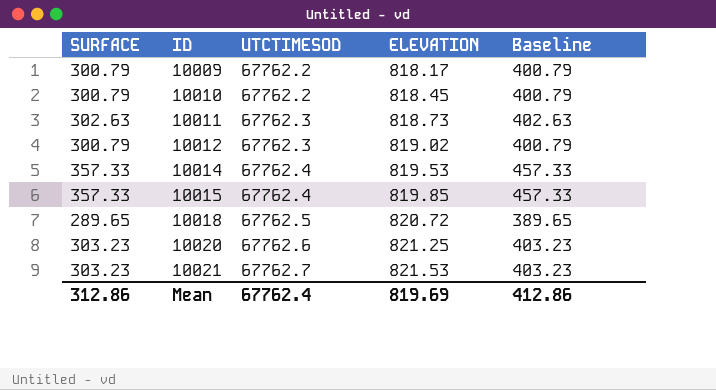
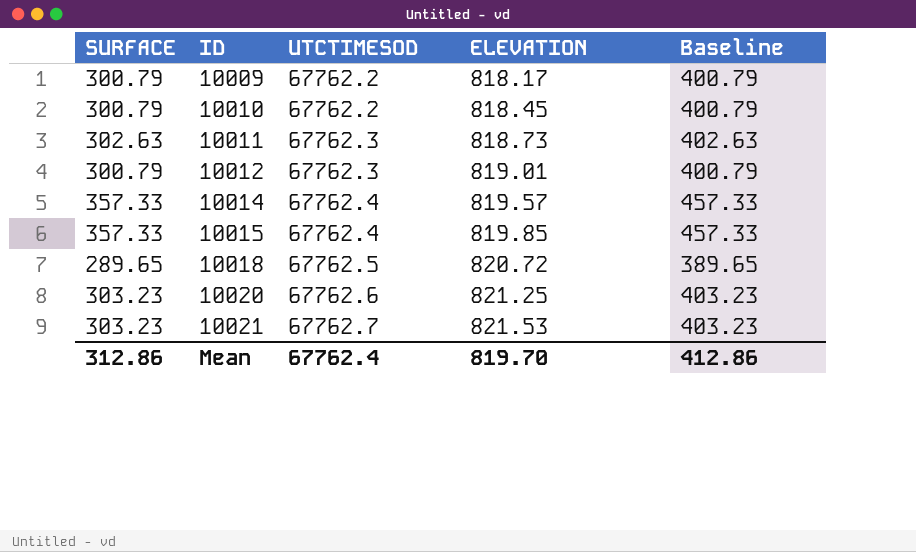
10012 | ELEVATION: 819.02 -> 819.01
10014 | ELEVATION: 819.53 -> 819.57
Mean | ELEVATION: 819.69 -> 819.70

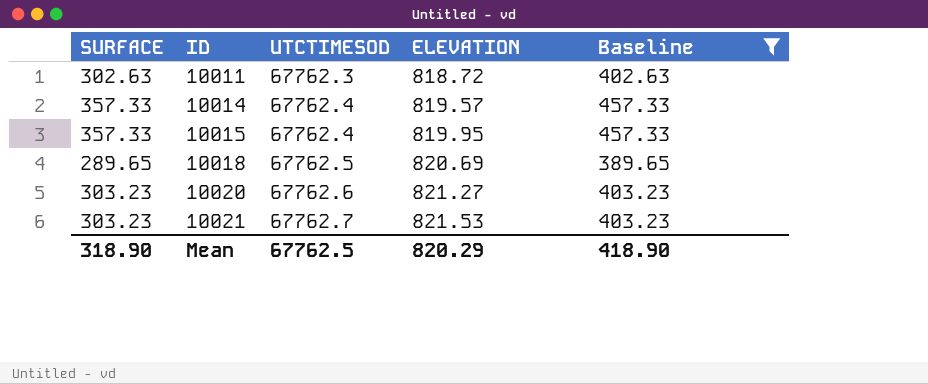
filter: none -> Baseline != 400.79
10011 | ELEVATION: 818.73 -> 818.72
10015 | ELEVATION: 819.85 -> 819.95
10018 | ELEVATION: 820.72 -> 820.69
10020 | ELEVATION: 821.25 -> 821.27
Mean | SURFACE: 312.86 -> 318.90
Mean | UTCTIMESOD: 67762.4 -> 67762.5
Mean | ELEVATION: 819.70 -> 820.29
Mean | Baseline: 412.86 -> 418.90

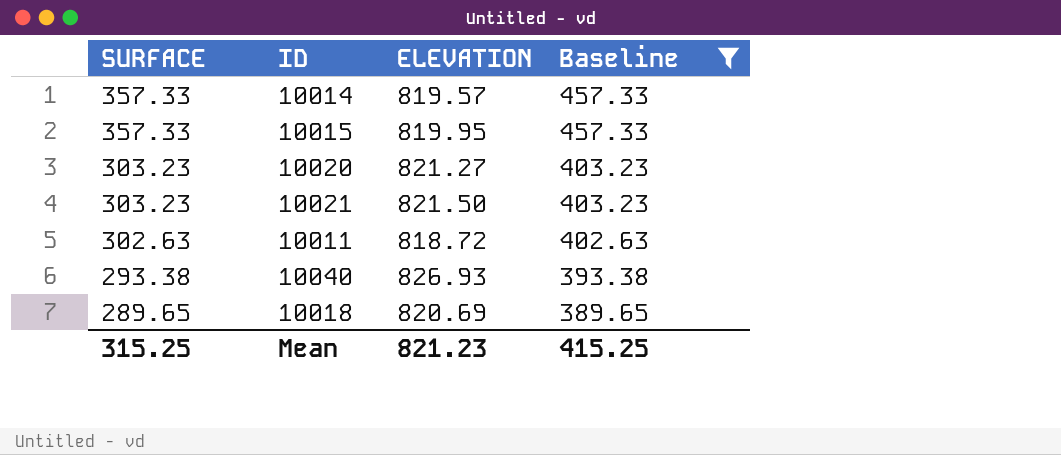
row order: ID ascending -> SURFACE descending
column UTCTIMESOD | position: 3 -> none
10021 | ELEVATION: 821.53 -> 821.50
row 10040: none -> 293.38 | 826.93 | 393.38
Mean | SURFACE: 318.90 -> 315.25
Mean | ELEVATION: 820.29 -> 821.23
Mean | Baseline: 418.90 -> 415.25

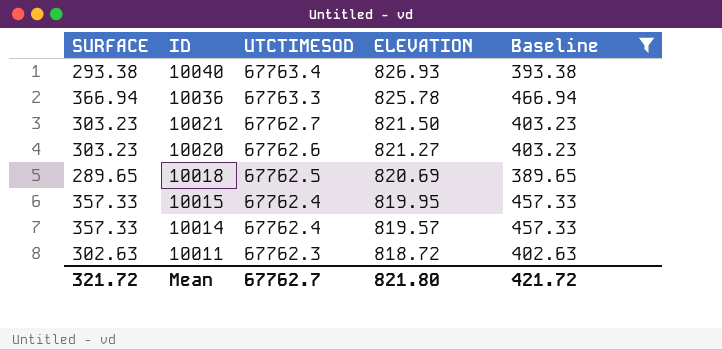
row order: SURFACE descending -> ID descending
column UTCTIMESOD | position: none -> 3
row 10036: none -> 366.94 | 67763.3 | 825.78 | 466.94
Mean | SURFACE: 315.25 -> 321.72
Mean | ELEVATION: 821.23 -> 821.80
Mean | Baseline: 415.25 -> 421.72

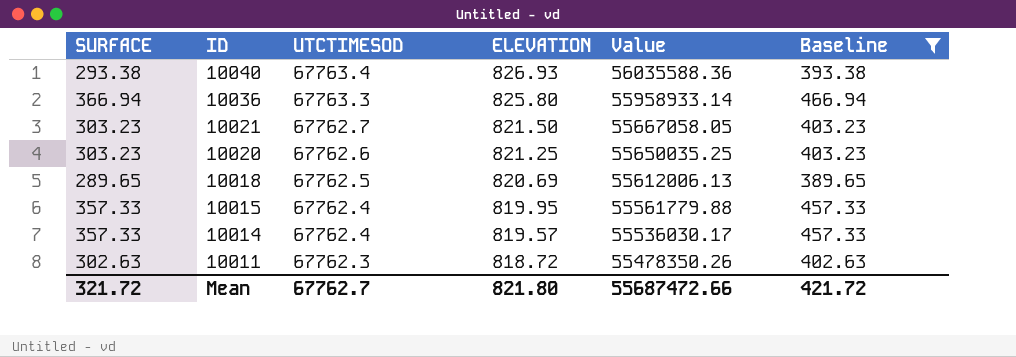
column Value | formula: none -> [UTCTIMESOD] * [ELEVATION]
10036 | ELEVATION: 825.78 -> 825.80
10020 | ELEVATION: 821.27 -> 821.25

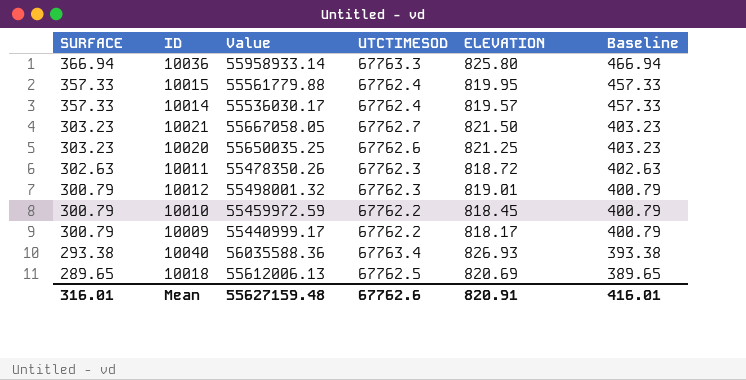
filter: Baseline != 400.79 -> none
row order: ID descending -> SURFACE descending
column Value | position: 5 -> 3
Mean | SURFACE: 321.72 -> 316.01
Mean | Value: 55687472.66 -> 55627159.48
Mean | UTCTIMESOD: 67762.7 -> 67762.6
Mean | ELEVATION: 821.80 -> 820.91
Mean | Baseline: 421.72 -> 416.01

